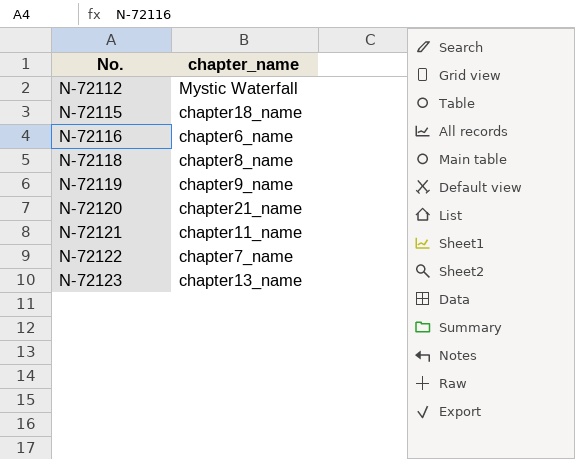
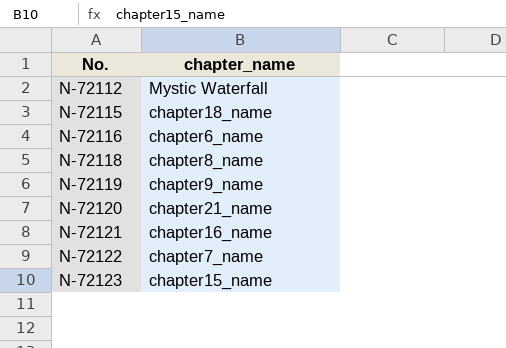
N-72121 | chapter_name: chapter11_name -> chapter16_name
N-72123 | chapter_name: chapter13_name -> chapter15_name

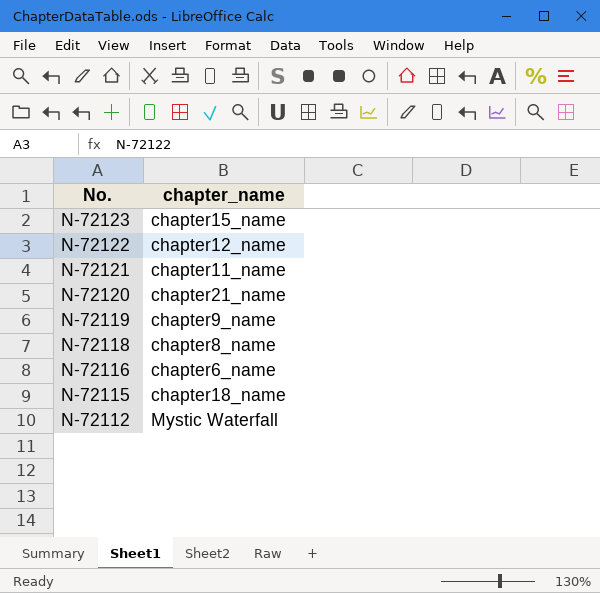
row order: No. ascending -> No. descending
N-72122 | chapter_name: chapter7_name -> chapter12_name
N-72121 | chapter_name: chapter16_name -> chapter11_name

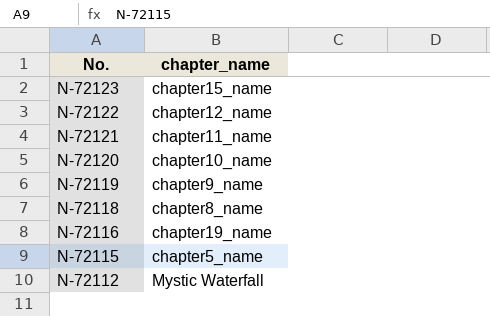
N-72120 | chapter_name: chapter21_name -> chapter10_name
N-72116 | chapter_name: chapter6_name -> chapter19_name
N-72115 | chapter_name: chapter18_name -> chapter5_name

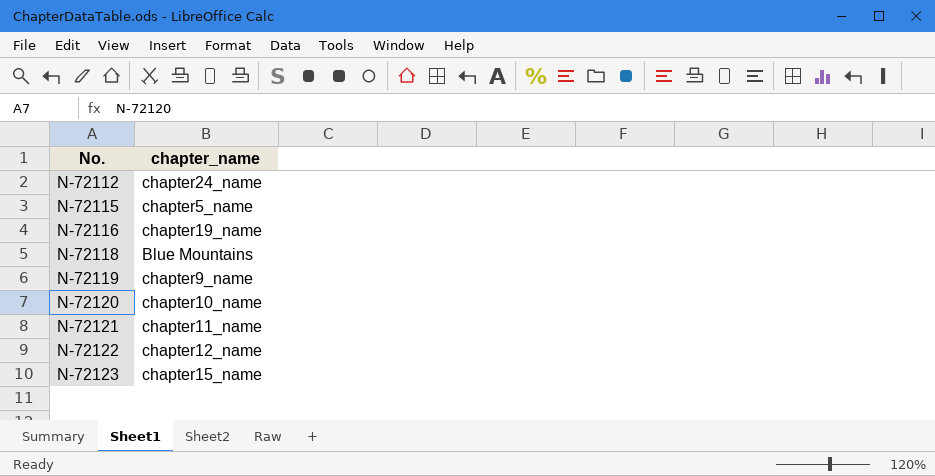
row order: No. descending -> No. ascending
N-72112 | chapter_name: Mystic Waterfall -> chapter24_name
N-72118 | chapter_name: chapter8_name -> Blue Mountains

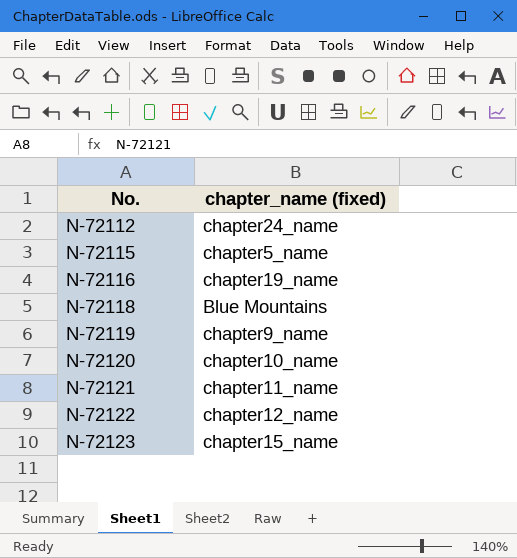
column name: chapter_name -> chapter_name (fixed)

